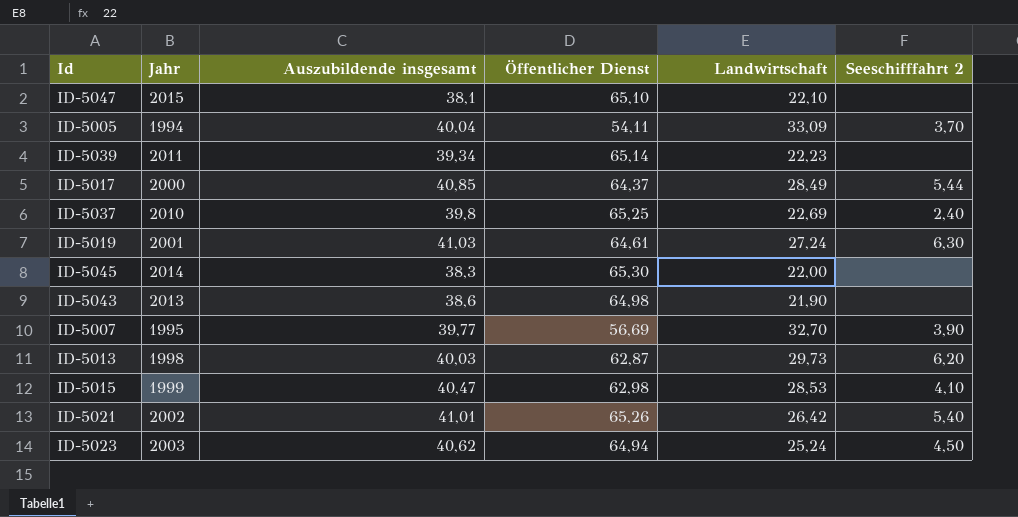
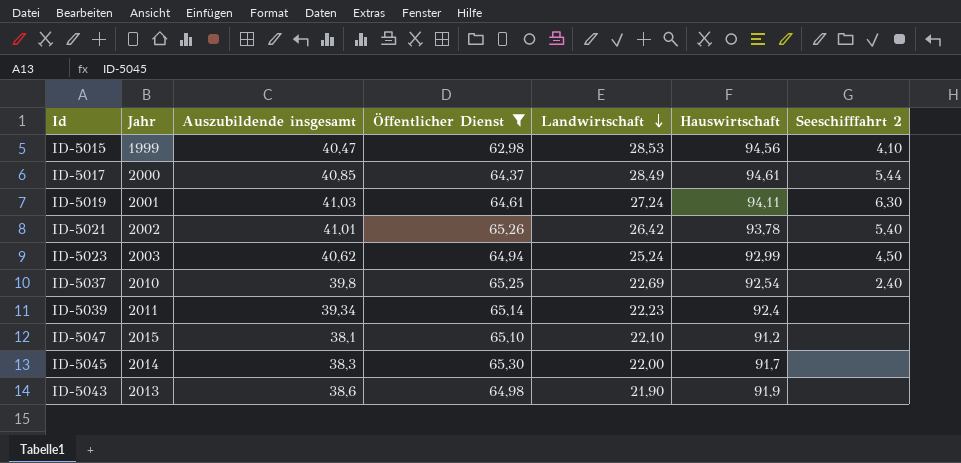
filter: none -> Öffentlicher Dienst >= 62,98
row order: none -> Landwirtschaft descending
column Hauswirtschaft | position: none -> 6

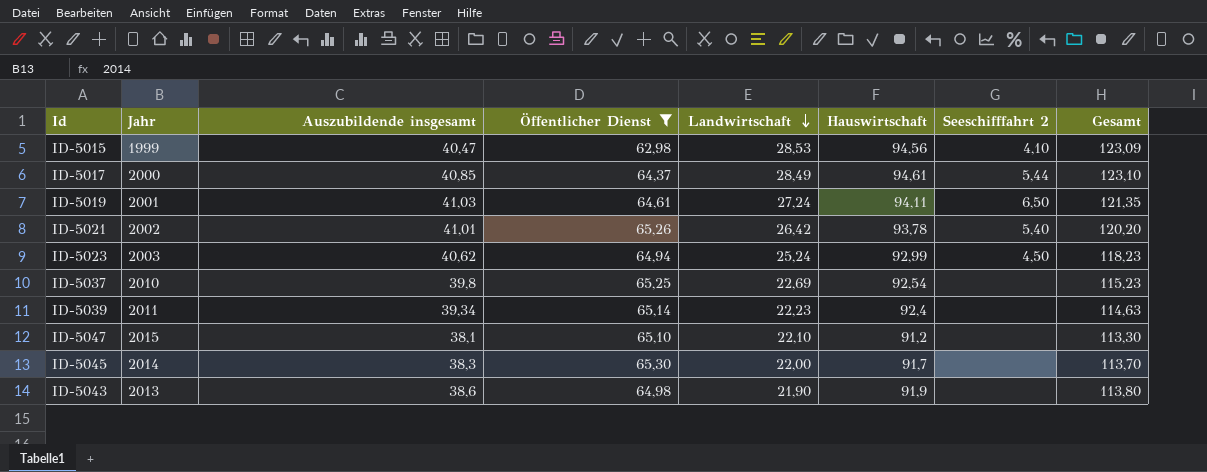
column Gesamt | formula: none -> [Landwirtschaft] + [Hauswirtschaft]
ID-5019 | Seeschifffahrt 2: 6,30 -> 6,50
ID-5037 | Seeschifffahrt 2: 2,40 -> none

